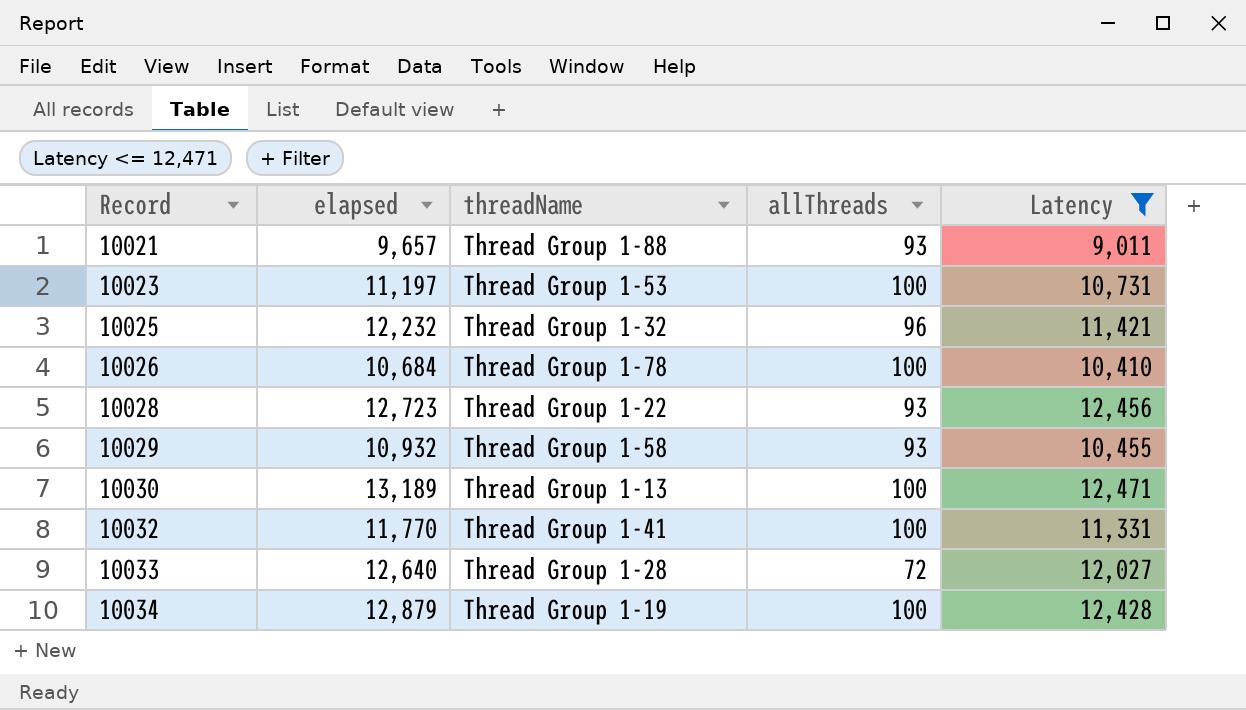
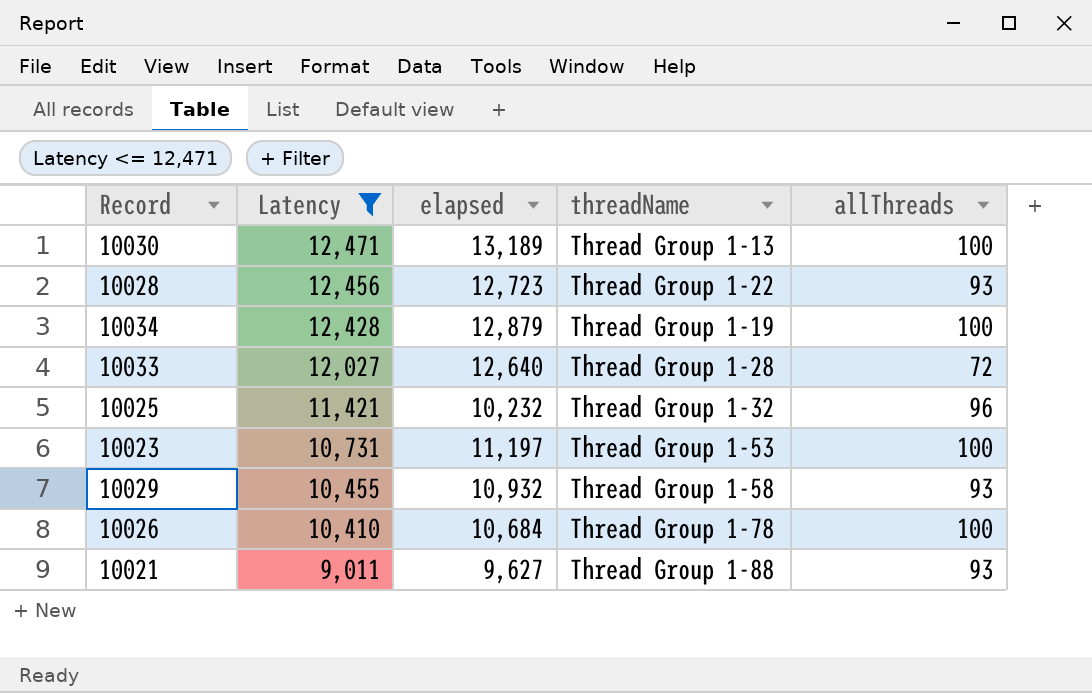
row order: Record ascending -> Latency descending
column Latency | position: 5 -> 2
row 10032: 11,770 | Thread Group 1-41 | 100 | 11,331 -> none
10025 | elapsed: 12,232 -> 10,232
10021 | elapsed: 9,657 -> 9,627

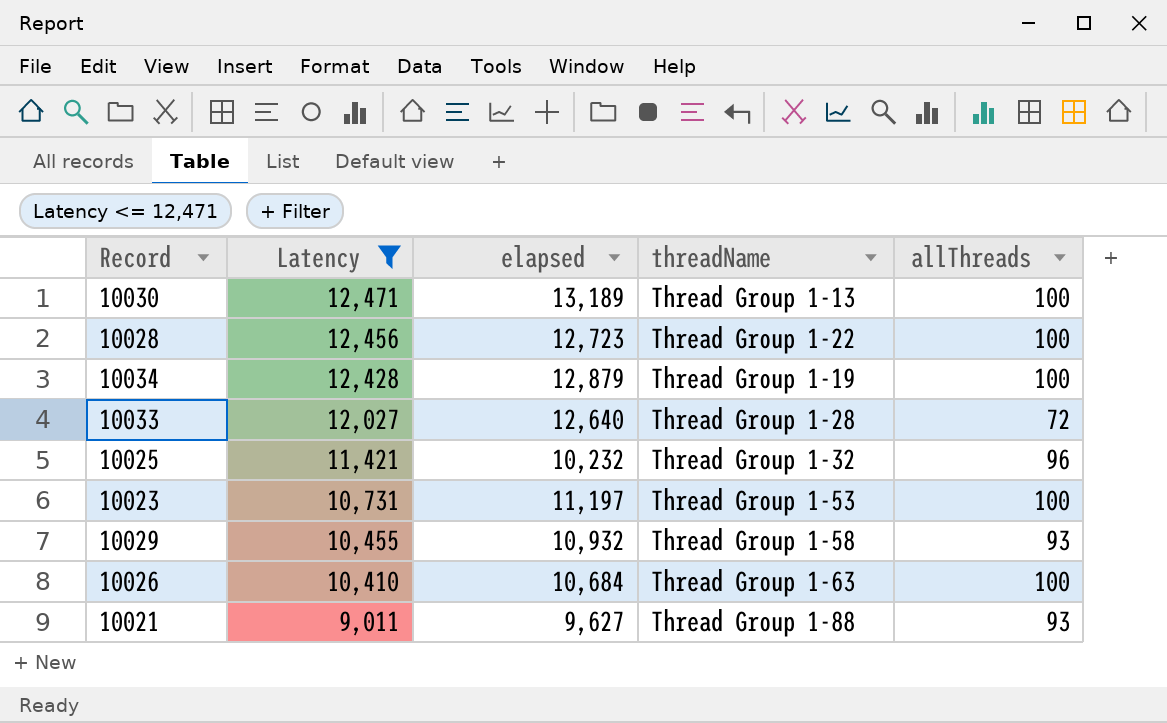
10028 | allThreads: 93 -> 100
10026 | threadName: Thread Group 1-78 -> Thread Group 1-63

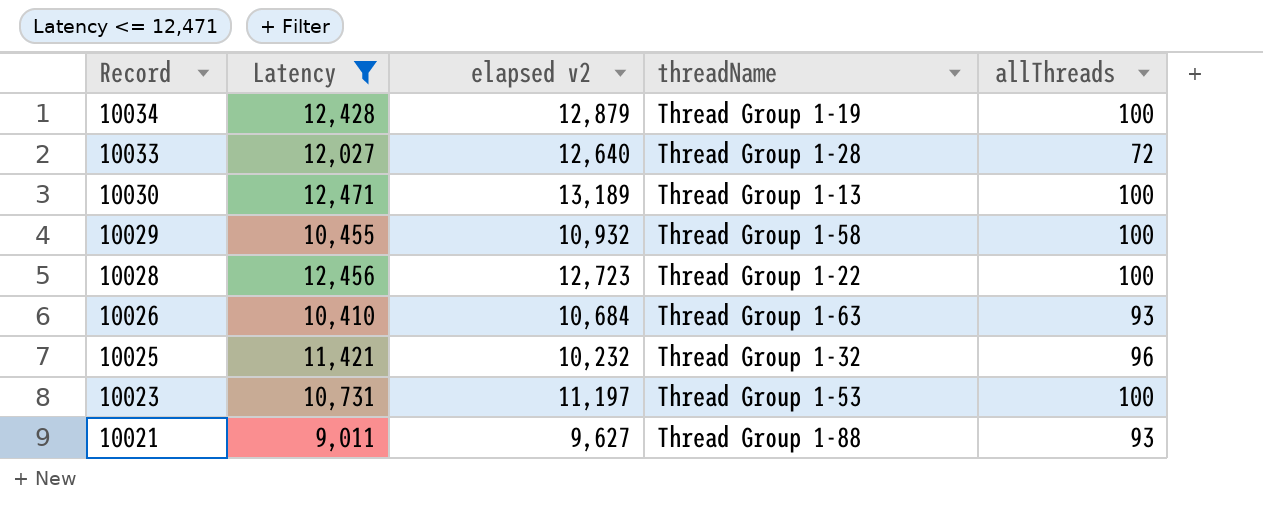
row order: Latency descending -> Record descending
column name: elapsed -> elapsed v2
10029 | allThreads: 93 -> 100
10026 | allThreads: 100 -> 93

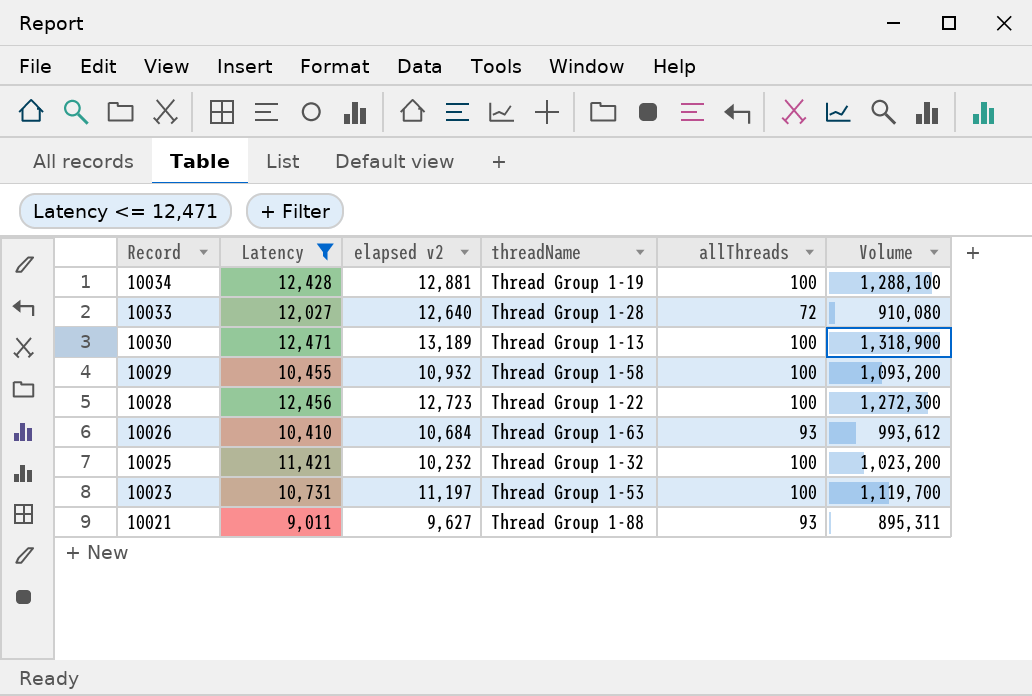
column Volume | formula: none -> [elapsed v2] * [allThreads]
10034 | elapsed v2: 12,879 -> 12,881
10025 | allThreads: 96 -> 100

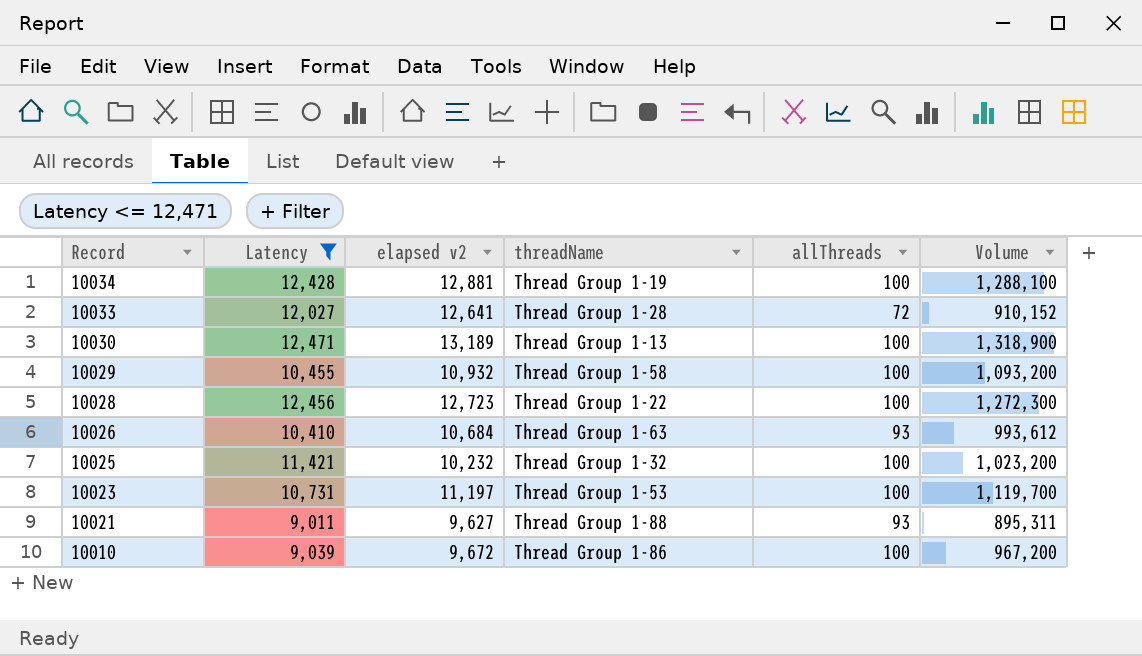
10033 | elapsed v2: 12,640 -> 12,641
10033 | Volume: 910,080 -> 910,152
row 10010: none -> 9,039 | 9,672 | Thread Group 1-86 | 100 | 967,200

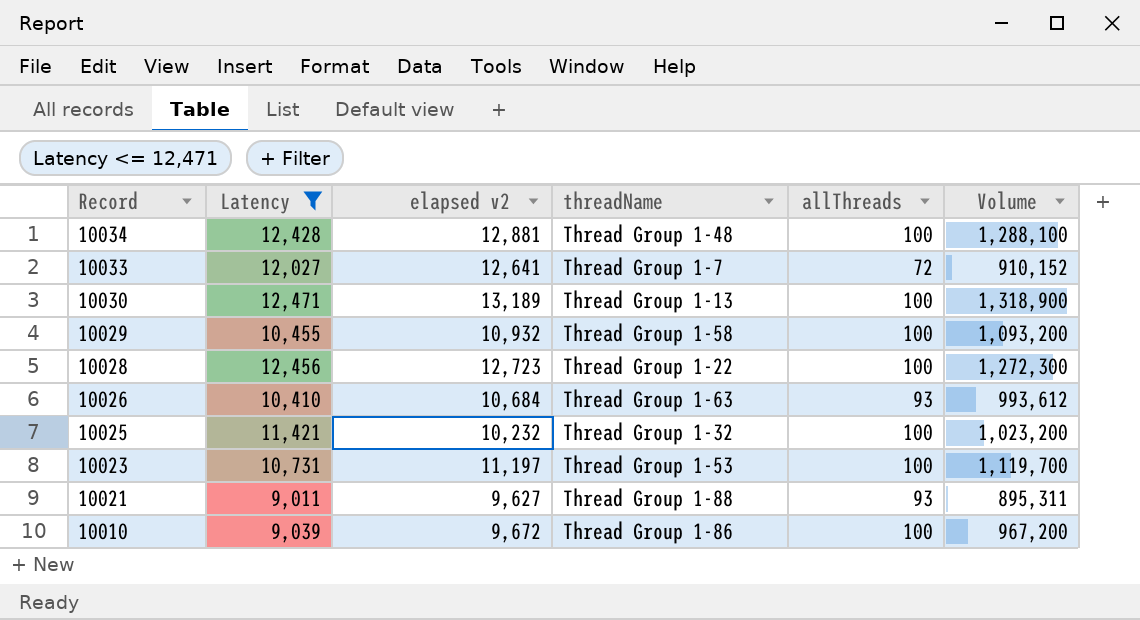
10034 | threadName: Thread Group 1-19 -> Thread Group 1-48
10033 | threadName: Thread Group 1-28 -> Thread Group 1-7

